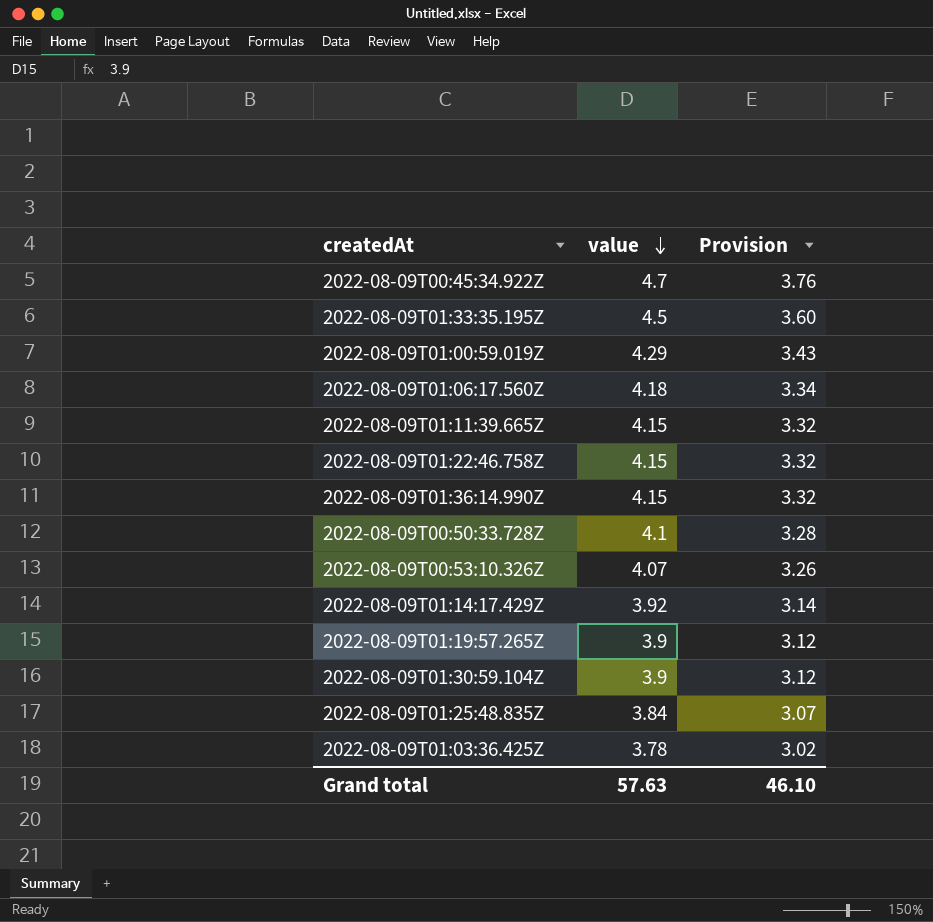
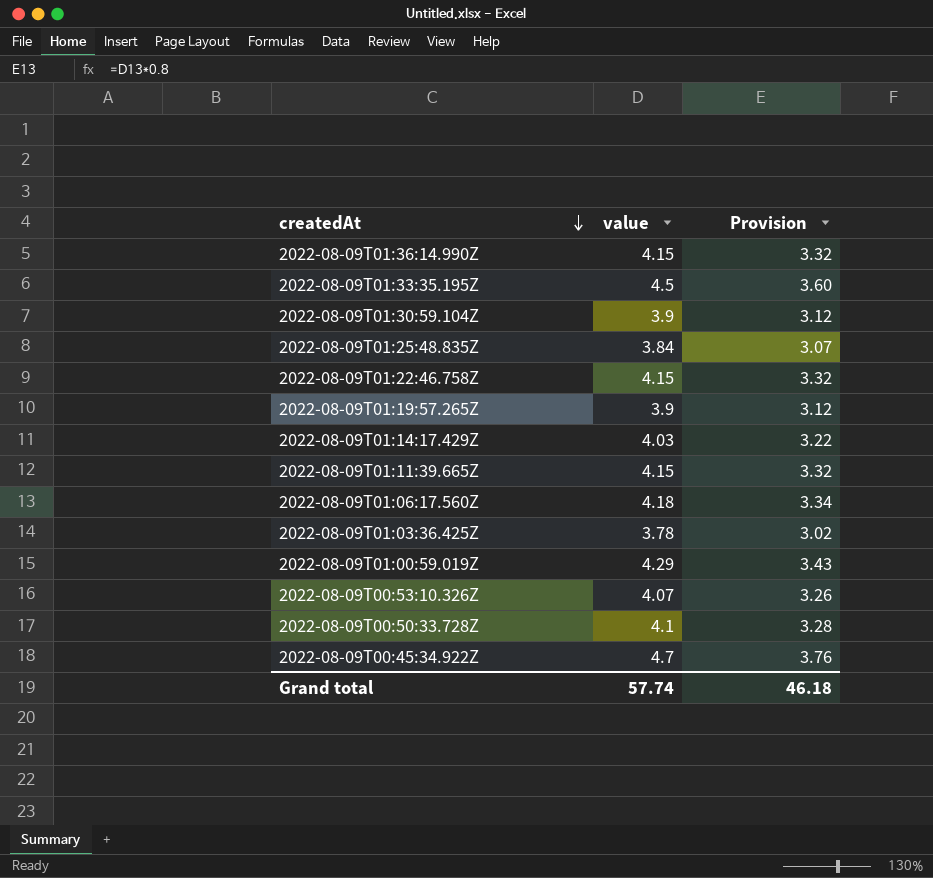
row order: value descending -> createdAt descending
2022-08-09T01:14:17.429Z | value: 3.92 -> 4.03
2022-08-09T01:14:17.429Z | Provision: 3.14 -> 3.22
Grand total | value: 57.63 -> 57.74
Grand total | Provision: 46.10 -> 46.18

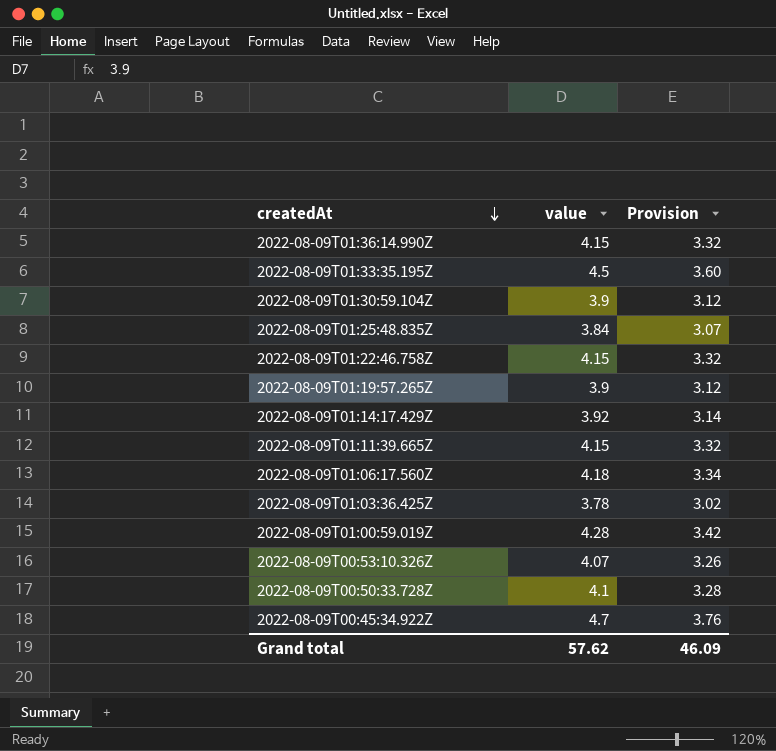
2022-08-09T01:14:17.429Z | value: 4.03 -> 3.92
2022-08-09T01:14:17.429Z | Provision: 3.22 -> 3.14
2022-08-09T01:00:59.019Z | value: 4.29 -> 4.28
2022-08-09T01:00:59.019Z | Provision: 3.43 -> 3.42
Grand total | value: 57.74 -> 57.62
Grand total | Provision: 46.18 -> 46.09

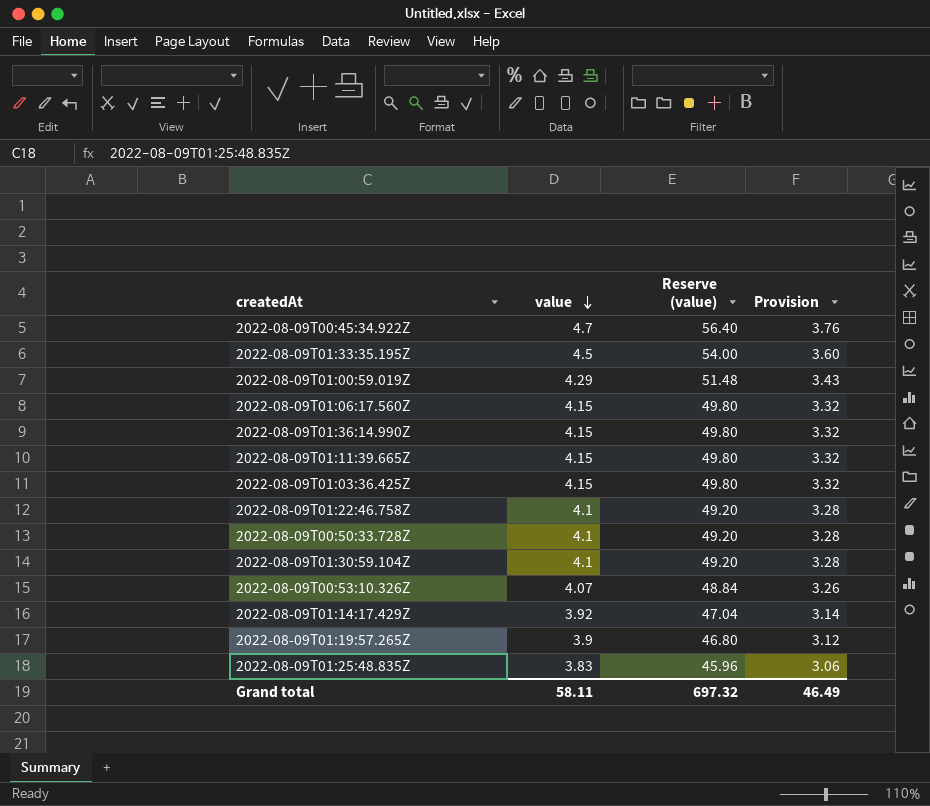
row order: createdAt descending -> value descending
column Reserve (value) | formula: none -> [value] * 12
2022-08-09T01:00:59.019Z | value: 4.28 -> 4.29
2022-08-09T01:00:59.019Z | Provision: 3.42 -> 3.43
2022-08-09T01:06:17.560Z | value: 4.18 -> 4.15
2022-08-09T01:06:17.560Z | Provision: 3.34 -> 3.32
2022-08-09T01:03:36.425Z | value: 3.78 -> 4.15
2022-08-09T01:03:36.425Z | Provision: 3.02 -> 3.32
2022-08-09T01:22:46.758Z | value: 4.15 -> 4.1
2022-08-09T01:22:46.758Z | Provision: 3.32 -> 3.28
2022-08-09T01:30:59.104Z | value: 3.9 -> 4.1
2022-08-09T01:30:59.104Z | Provision: 3.12 -> 3.28
2022-08-09T01:25:48.835Z | value: 3.84 -> 3.83
2022-08-09T01:25:48.835Z | Provision: 3.07 -> 3.06
Grand total | value: 57.62 -> 58.11
Grand total | Provision: 46.09 -> 46.49

